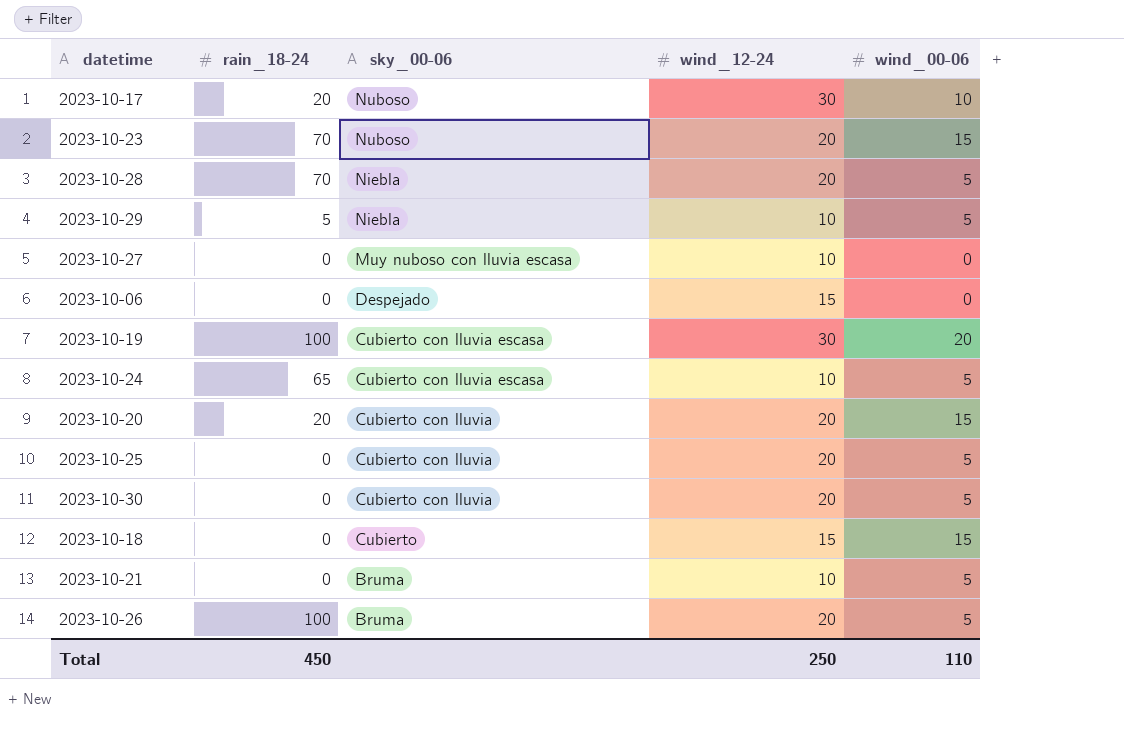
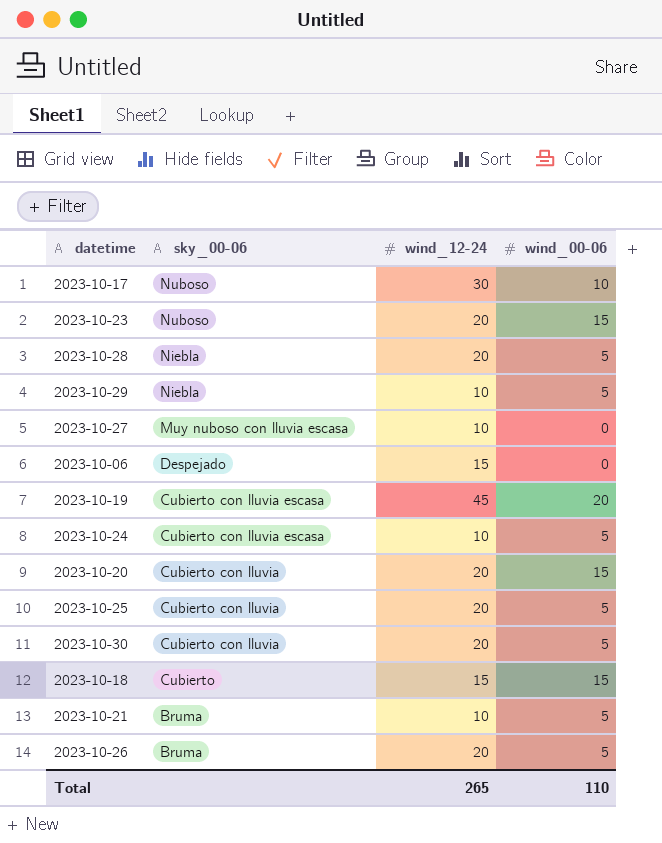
column rain_18-24 | position: 2 -> none
2023-10-19 | wind_12-24: 30 -> 45
Total | wind_12-24: 250 -> 265

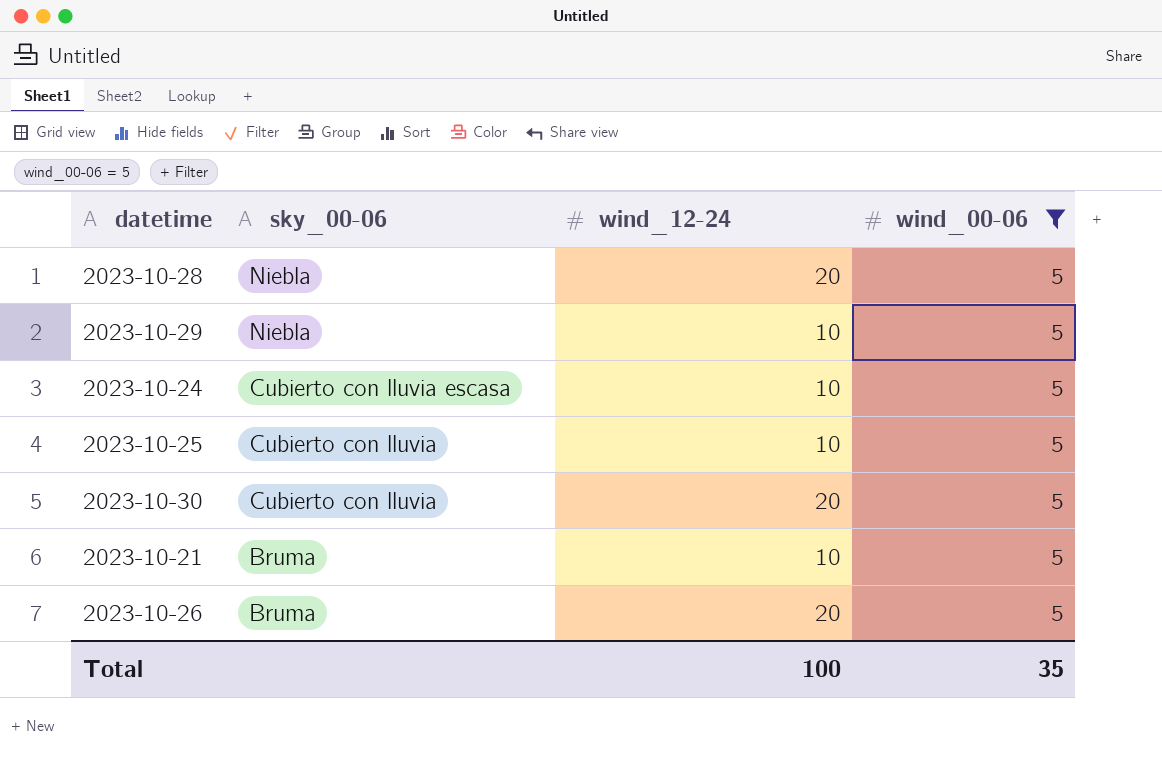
filter: none -> wind_00-06 = 5
2023-10-25 | wind_12-24: 20 -> 10
Total | wind_12-24: 265 -> 100
Total | wind_00-06: 110 -> 35

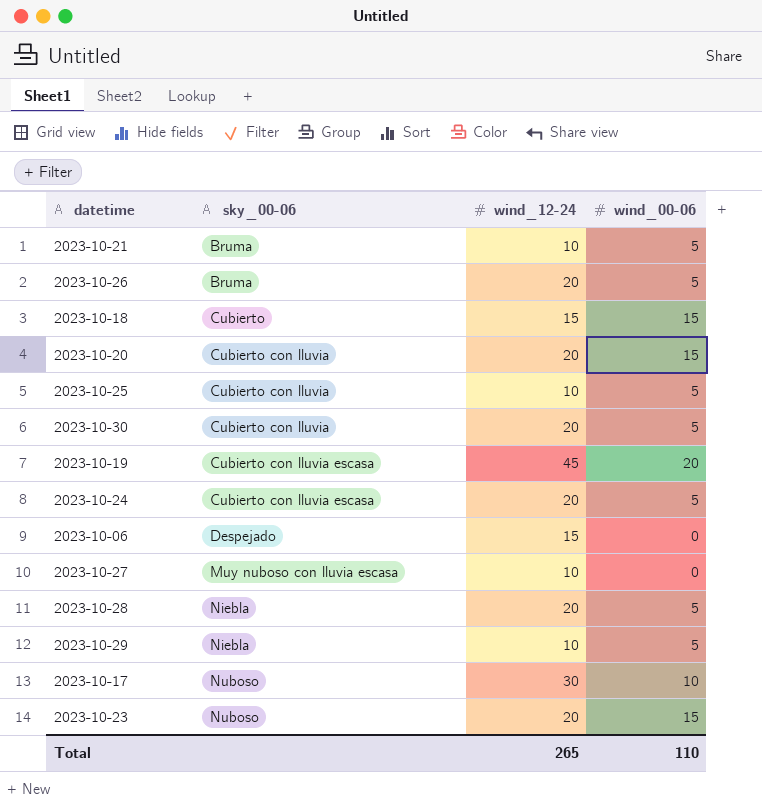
filter: wind_00-06 = 5 -> none
row order: sky_00-06 descending -> sky_00-06 ascending
2023-10-24 | wind_12-24: 10 -> 20
Total | wind_12-24: 100 -> 265
Total | wind_00-06: 35 -> 110

